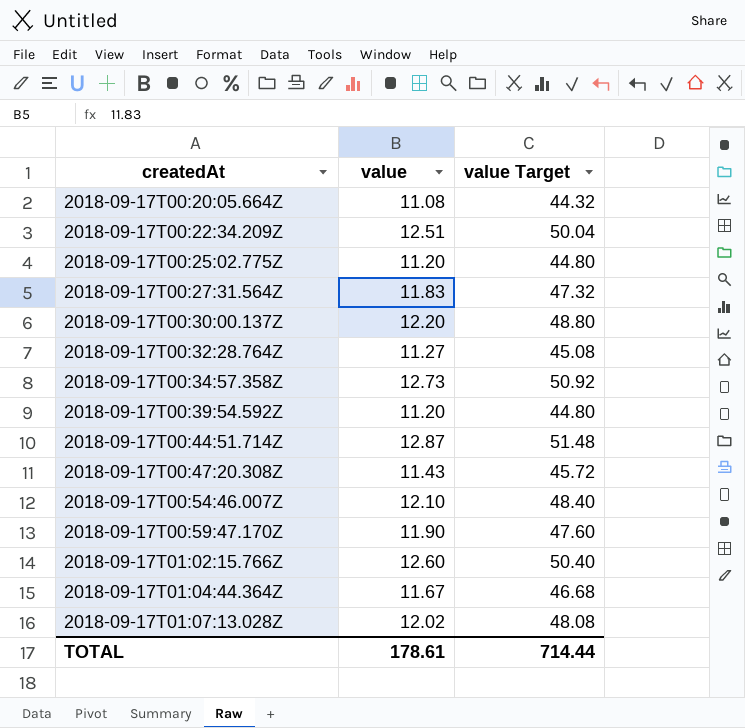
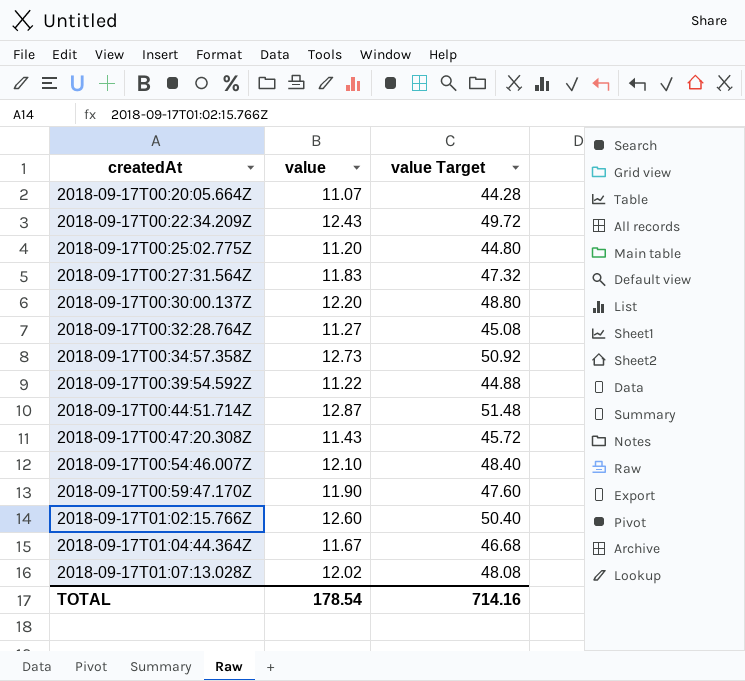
2018-09-17T00:20:05.664Z | value: 11.08 -> 11.07
2018-09-17T00:20:05.664Z | value Target: 44.32 -> 44.28
2018-09-17T00:22:34.209Z | value: 12.51 -> 12.43
2018-09-17T00:22:34.209Z | value Target: 50.04 -> 49.72
2018-09-17T00:39:54.592Z | value: 11.20 -> 11.22
2018-09-17T00:39:54.592Z | value Target: 44.80 -> 44.88
TOTAL | value: 178.61 -> 178.54
TOTAL | value Target: 714.44 -> 714.16

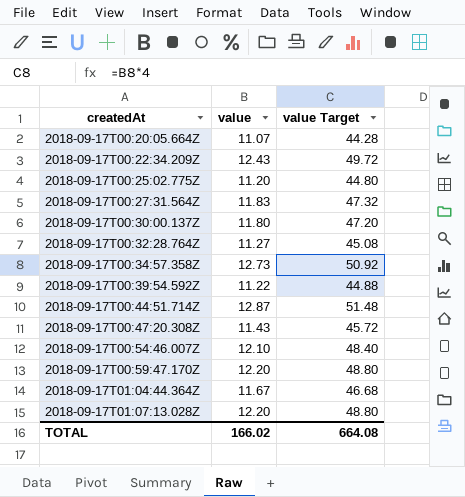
row 2018-09-17T01:02:15.766Z: 12.60 | 50.40 -> none
2018-09-17T00:30:00.137Z | value: 12.20 -> 11.80
2018-09-17T00:30:00.137Z | value Target: 48.80 -> 47.20
2018-09-17T00:59:47.170Z | value: 11.90 -> 12.20
2018-09-17T00:59:47.170Z | value Target: 47.60 -> 48.80
2018-09-17T01:07:13.028Z | value: 12.02 -> 12.20
2018-09-17T01:07:13.028Z | value Target: 48.08 -> 48.80
TOTAL | value: 178.54 -> 166.02
TOTAL | value Target: 714.16 -> 664.08

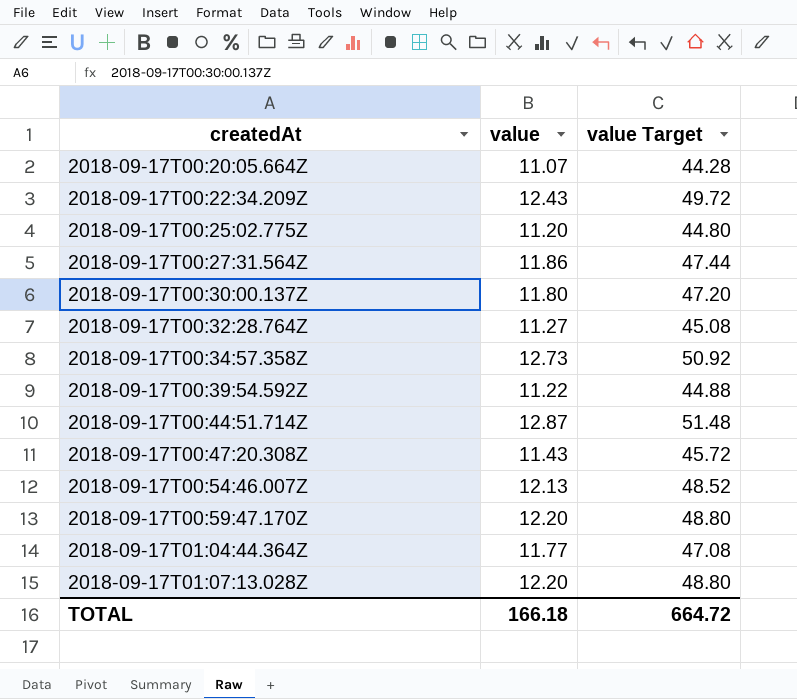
2018-09-17T00:27:31.564Z | value: 11.83 -> 11.86
2018-09-17T00:27:31.564Z | value Target: 47.32 -> 47.44
2018-09-17T00:54:46.007Z | value: 12.10 -> 12.13
2018-09-17T00:54:46.007Z | value Target: 48.40 -> 48.52
2018-09-17T01:04:44.364Z | value: 11.67 -> 11.77
2018-09-17T01:04:44.364Z | value Target: 46.68 -> 47.08
TOTAL | value: 166.02 -> 166.18
TOTAL | value Target: 664.08 -> 664.72

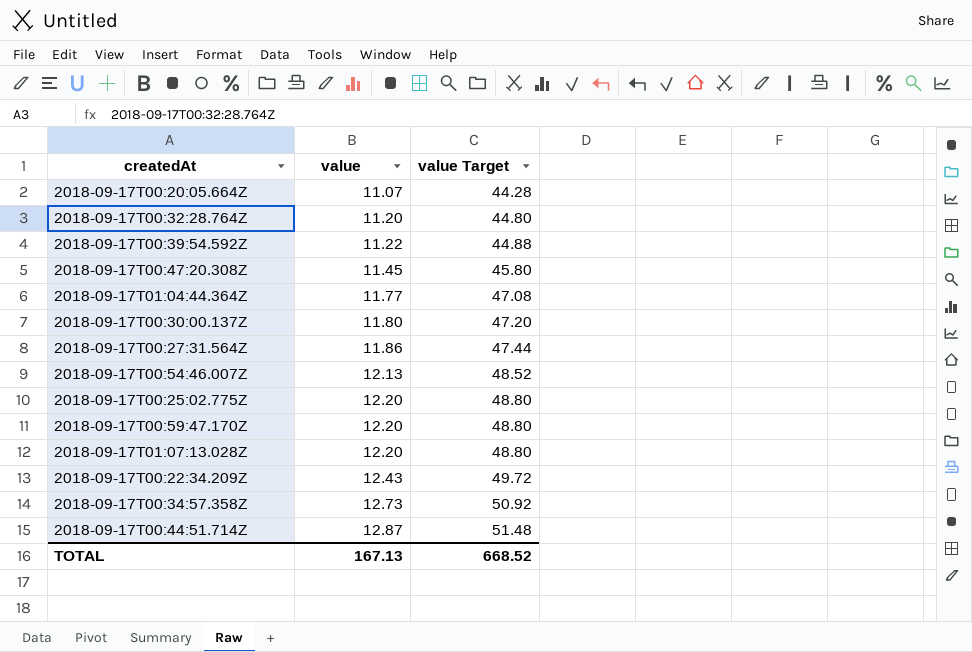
row order: createdAt ascending -> value ascending
2018-09-17T00:32:28.764Z | value: 11.27 -> 11.20
2018-09-17T00:32:28.764Z | value Target: 45.08 -> 44.80
2018-09-17T00:47:20.308Z | value: 11.43 -> 11.45
2018-09-17T00:47:20.308Z | value Target: 45.72 -> 45.80
2018-09-17T00:25:02.775Z | value: 11.20 -> 12.20
2018-09-17T00:25:02.775Z | value Target: 44.80 -> 48.80
TOTAL | value: 166.18 -> 167.13
TOTAL | value Target: 664.72 -> 668.52

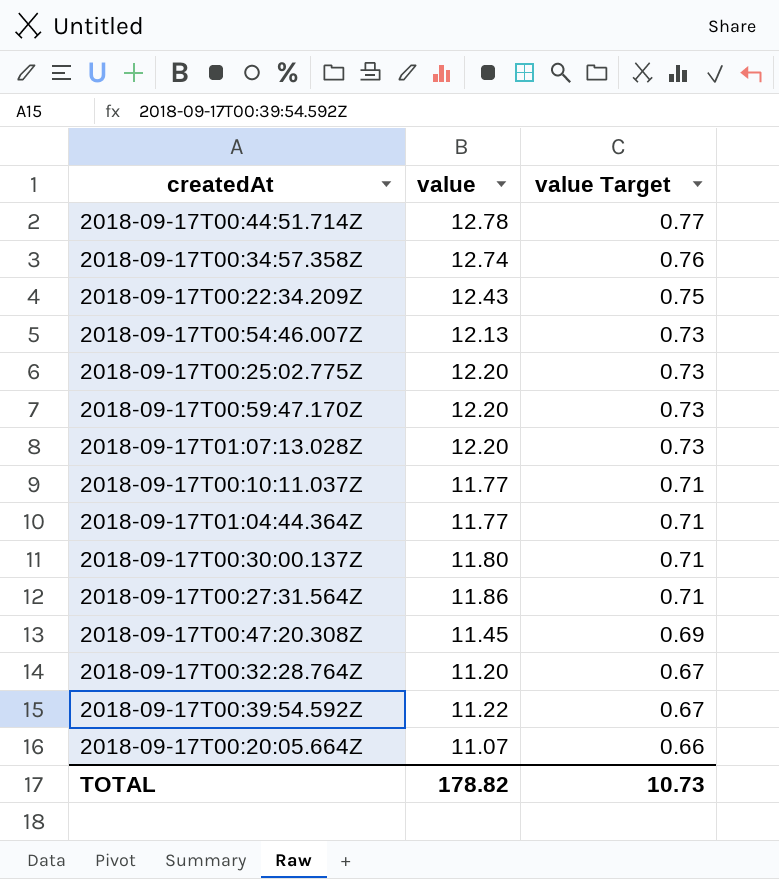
row order: value ascending -> value Target descending
column value Target | formula: [value] * 4 -> [value] * 0.06
2018-09-17T00:44:51.714Z | value: 12.87 -> 12.78
2018-09-17T00:34:57.358Z | value: 12.73 -> 12.74
row 2018-09-17T00:10:11.037Z: none -> 11.77 | 0.71
TOTAL | value: 167.13 -> 178.82
TOTAL | value Target: 668.52 -> 10.73

